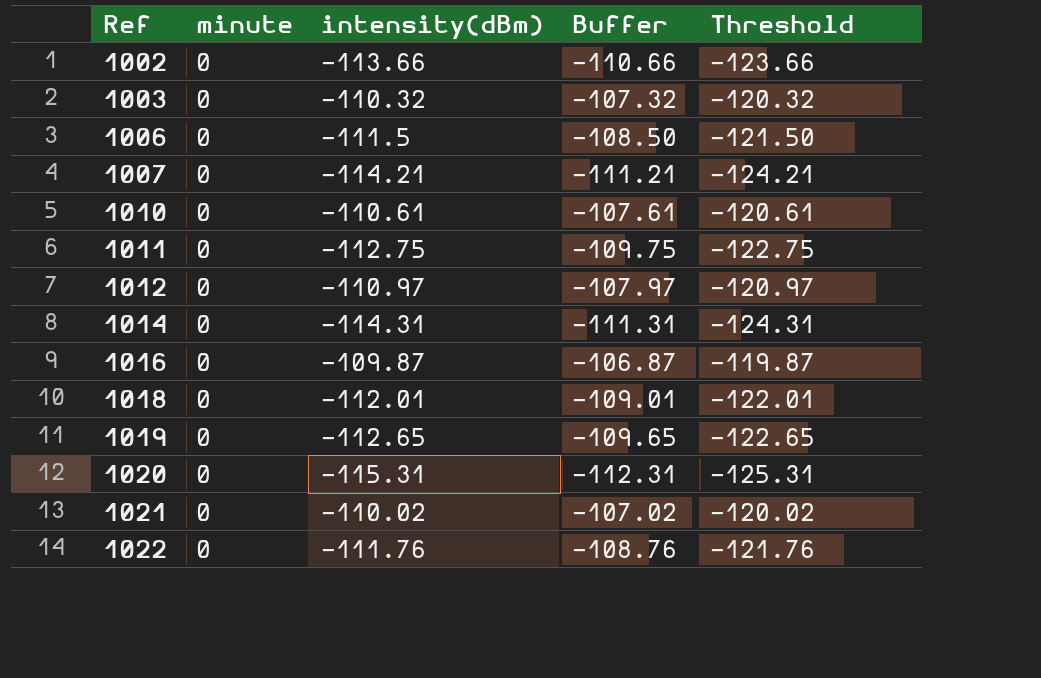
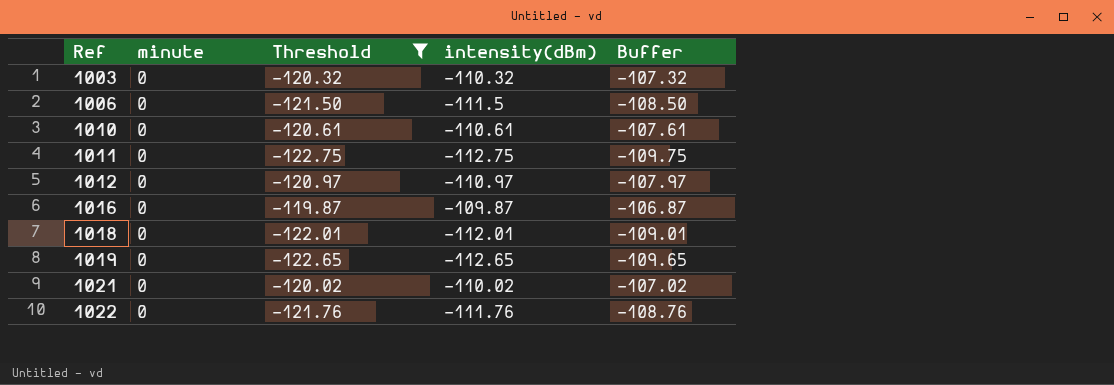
filter: none -> Threshold >= -122.75
column Threshold | position: 5 -> 3

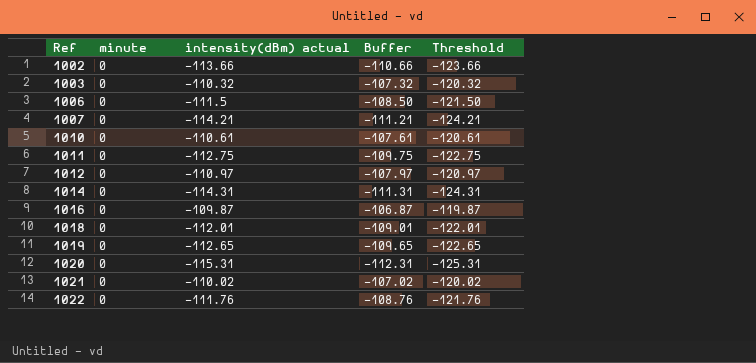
filter: Threshold >= -122.75 -> none
column name: intensity(dBm) -> intensity(dBm) actual
column Threshold | position: 3 -> 5

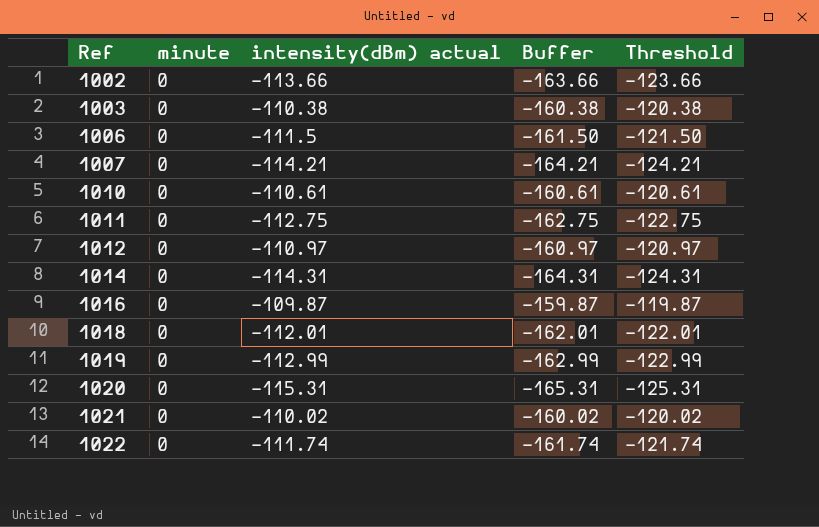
column Buffer | formula: [intensity(dBm) actual] + 3 -> [intensity(dBm) actual] - 50
1003 | intensity(dBm) actual: -110.32 -> -110.38
1003 | Threshold: -120.32 -> -120.38
1019 | intensity(dBm) actual: -112.65 -> -112.99
1019 | Threshold: -122.65 -> -122.99
1022 | intensity(dBm) actual: -111.76 -> -111.74
1022 | Threshold: -121.76 -> -121.74

